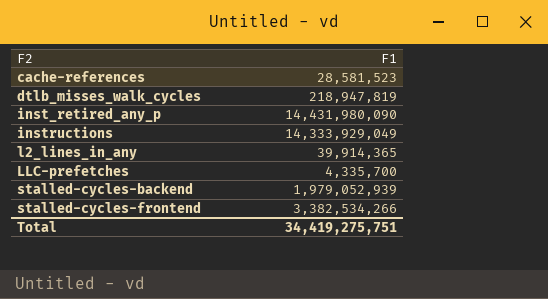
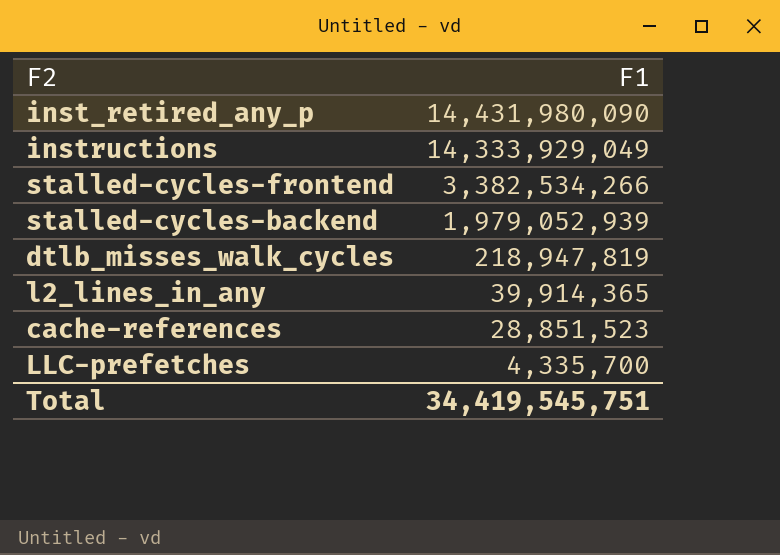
row order: F2 ascending -> F1 descending
cache-references | F1: 28,581,523 -> 28,851,523
Total | F1: 34,419,275,751 -> 34,419,545,751

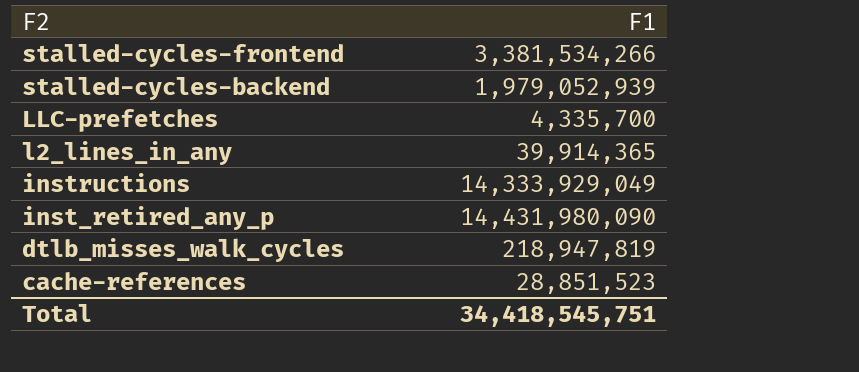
row order: F1 descending -> F2 descending
stalled-cycles-frontend | F1: 3,382,534,266 -> 3,381,534,266
Total | F1: 34,419,545,751 -> 34,418,545,751

